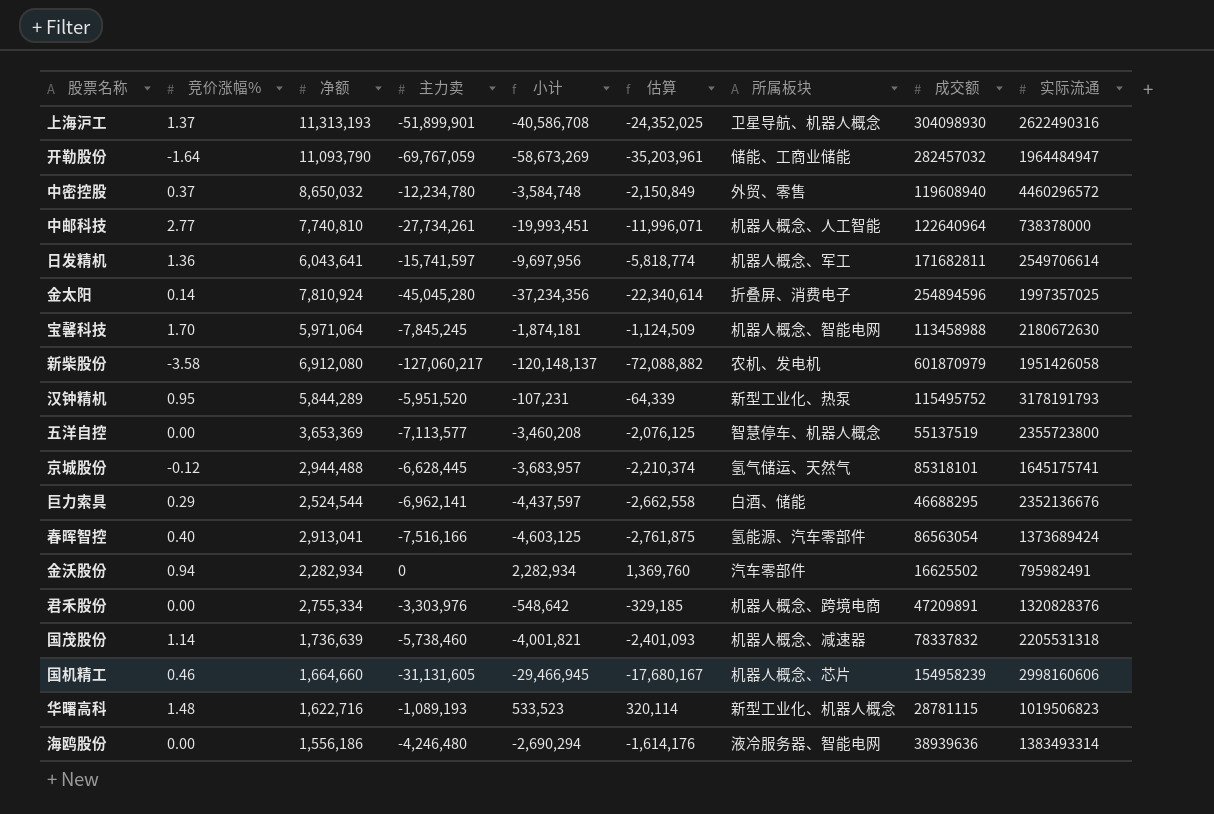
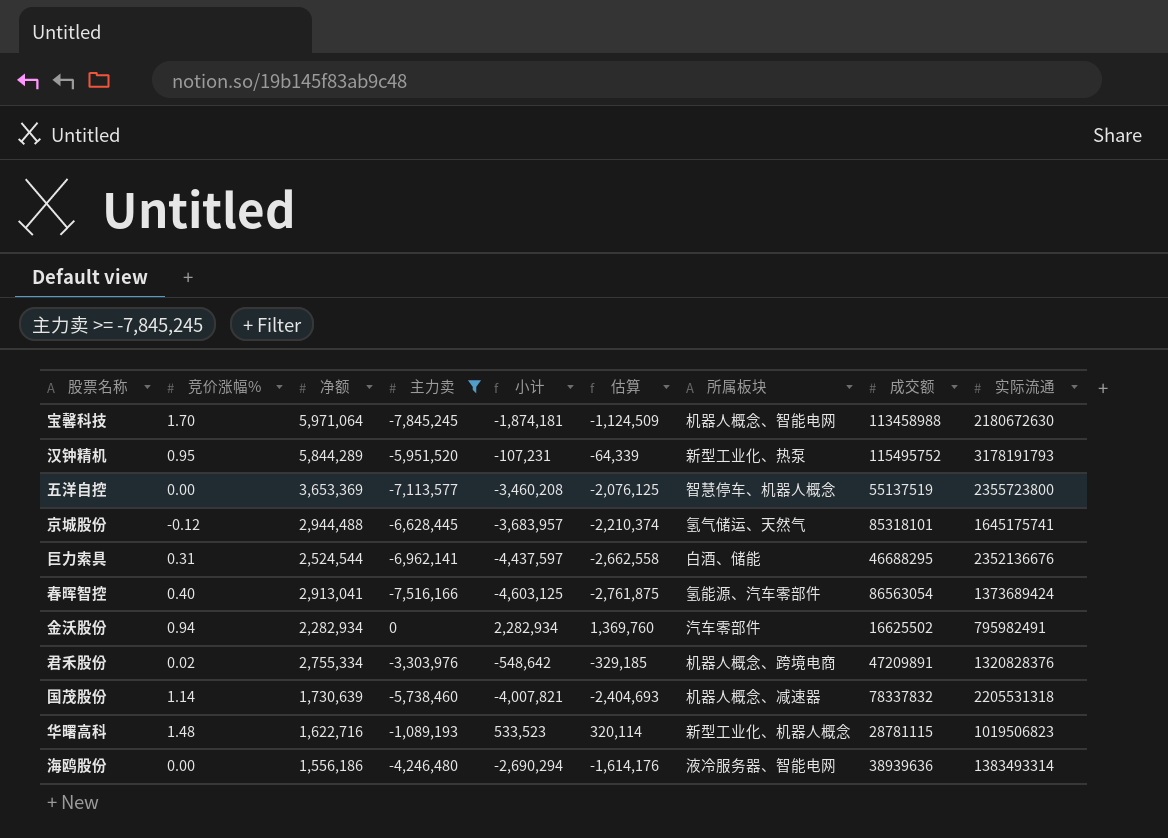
filter: none -> 主力卖 >= -7,845,245
巨力索具 | 竞价涨幅%: 0.29 -> 0.31
君禾股份 | 竞价涨幅%: 0.00 -> 0.02
国茂股份 | 净额: 1,736,639 -> 1,730,639
国茂股份 | 小计: -4,001,821 -> -4,007,821
国茂股份 | 估算: -2,401,093 -> -2,404,693

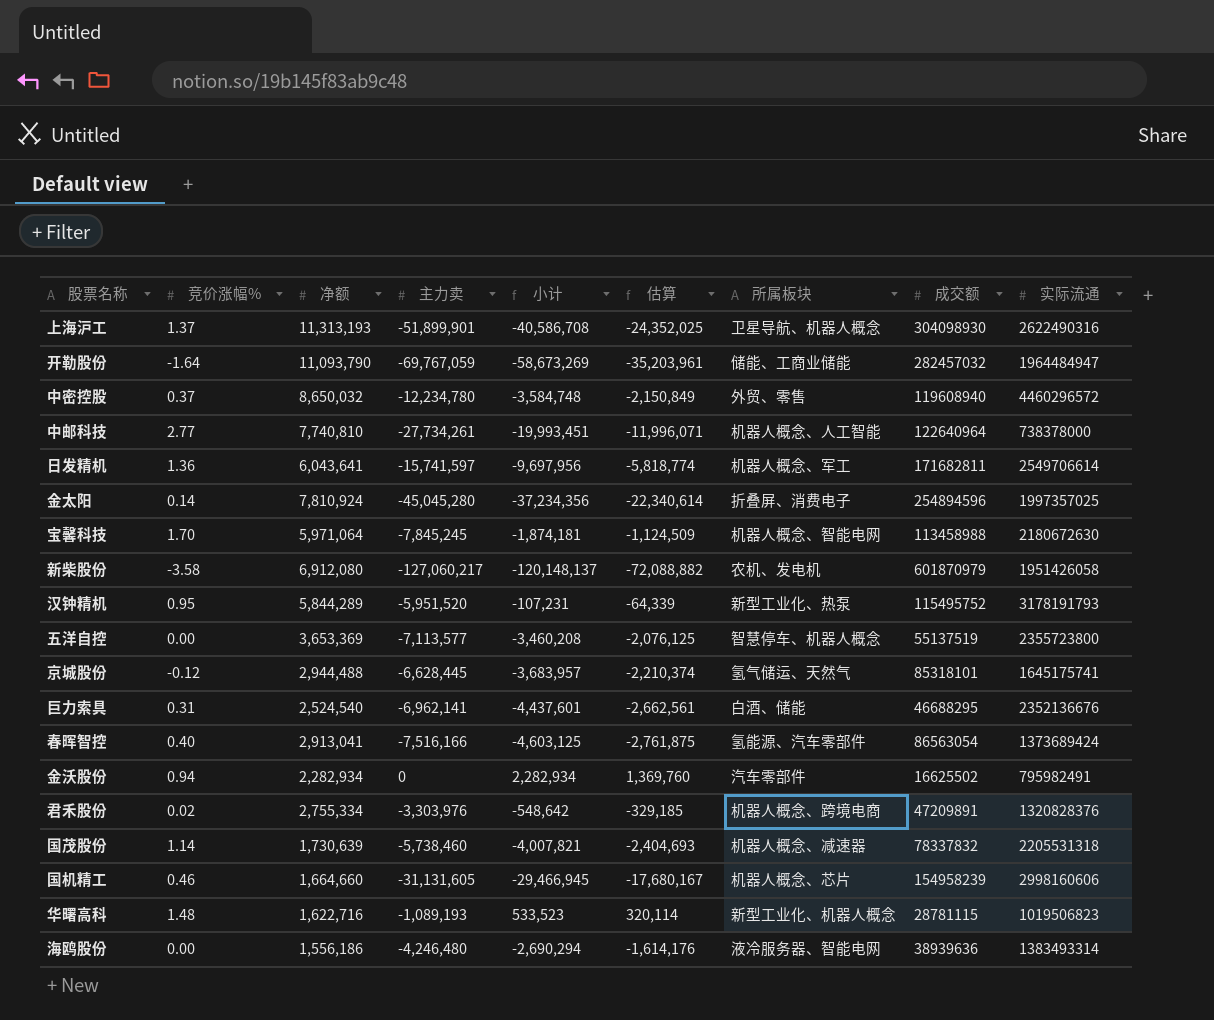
filter: 主力卖 >= -7,845,245 -> none
巨力索具 | 净额: 2,524,544 -> 2,524,540
巨力索具 | 小计: -4,437,597 -> -4,437,601
巨力索具 | 估算: -2,662,558 -> -2,662,561

